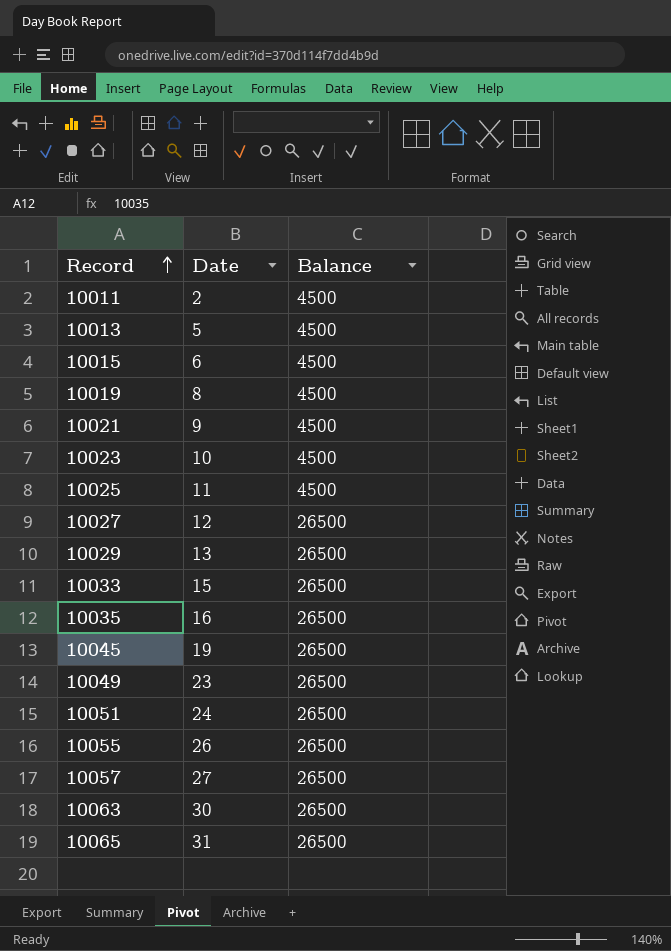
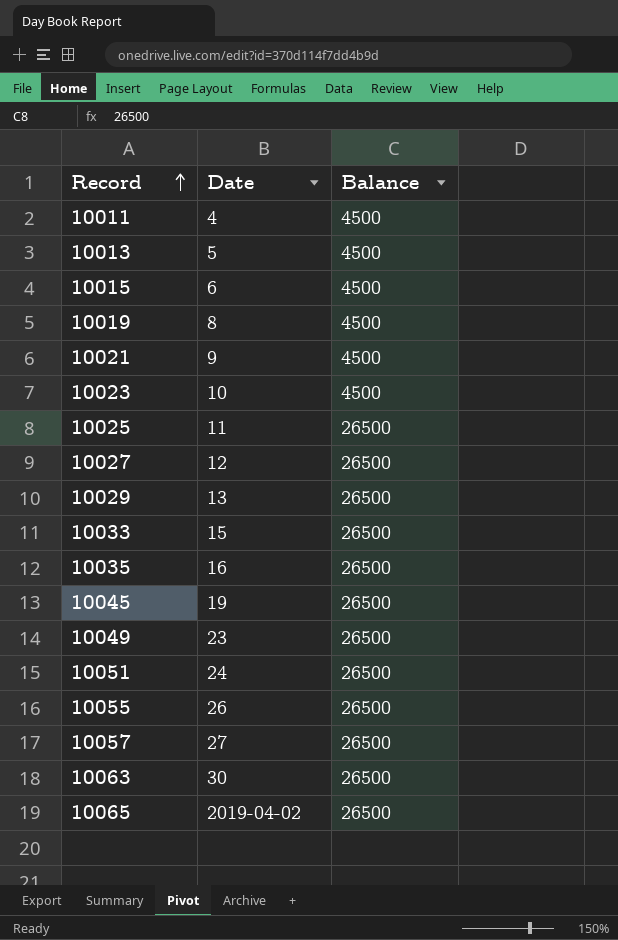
10011 | Date: 2 -> 4
10025 | Balance: 4500 -> 26500
10065 | Date: 31 -> 2019-04-02

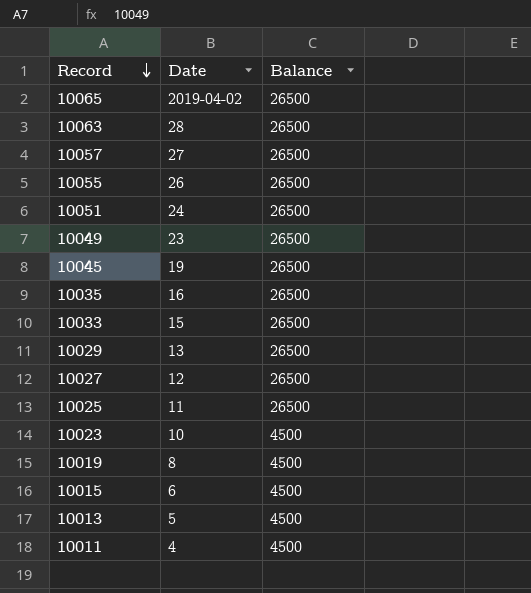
row order: Record ascending -> Record descending
row 10021: 9 | 4500 -> none
10063 | Date: 30 -> 28

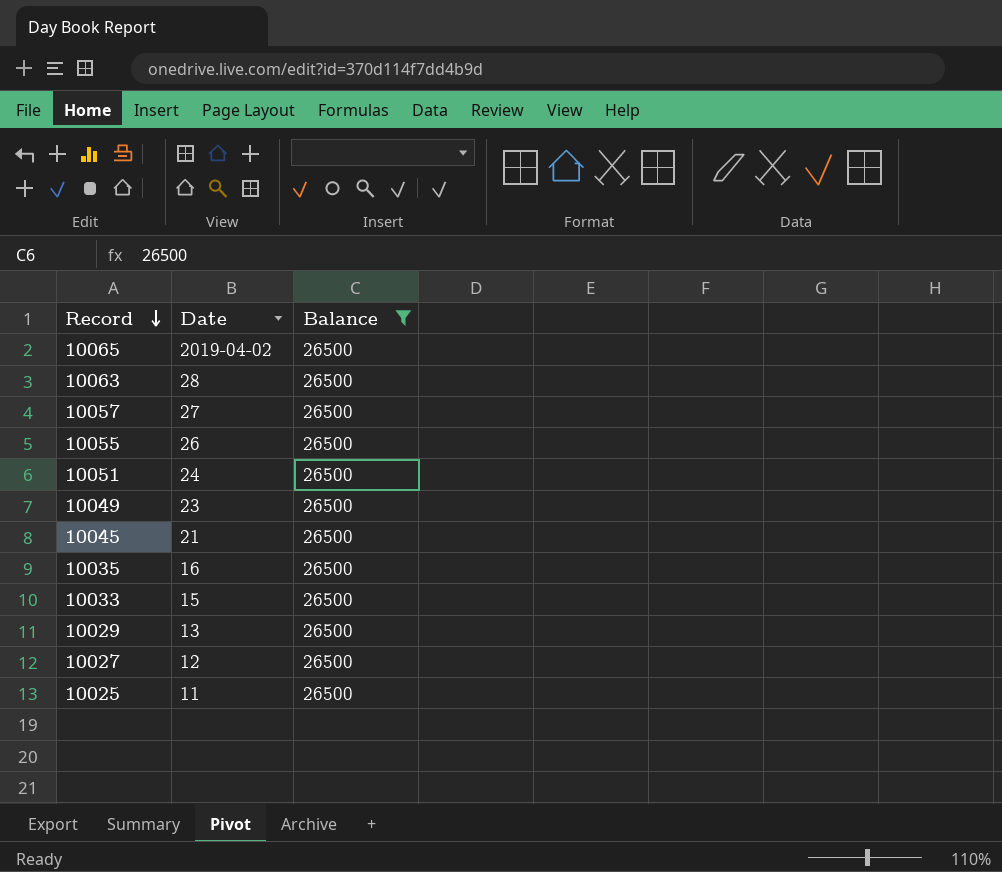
filter: none -> Balance = 26500
10045 | Date: 19 -> 21

